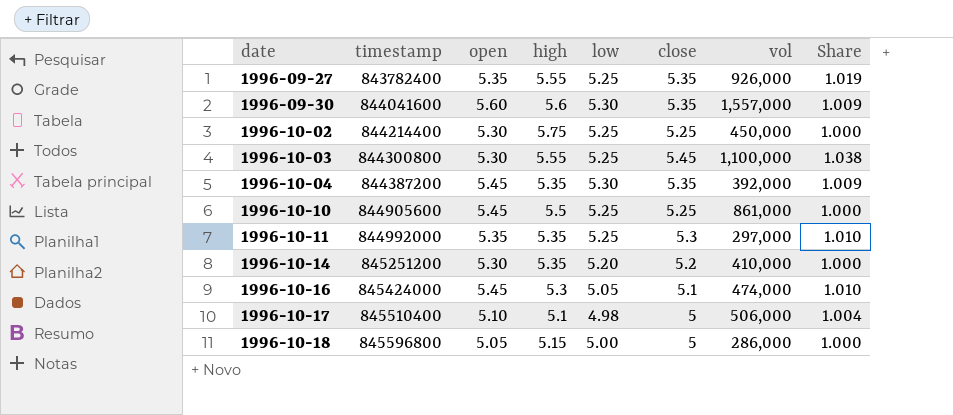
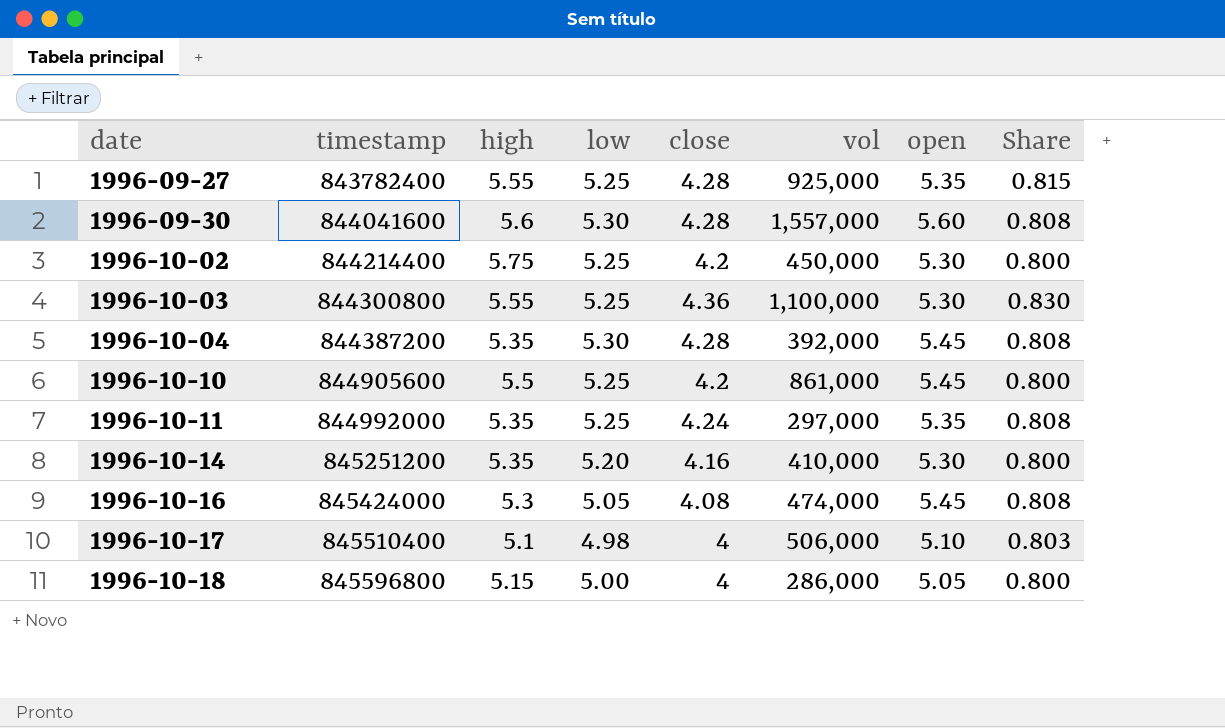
column open | position: 3 -> 7
1996-09-27 | close: 5.35 -> 4.28
1996-09-27 | vol: 926,000 -> 925,000
1996-09-27 | Share: 1.019 -> 0.815
1996-09-30 | close: 5.35 -> 4.28
1996-09-30 | Share: 1.009 -> 0.808
1996-10-02 | close: 5.25 -> 4.2
1996-10-02 | Share: 1.000 -> 0.800
1996-10-03 | close: 5.45 -> 4.36
1996-10-03 | Share: 1.038 -> 0.830
1996-10-04 | close: 5.35 -> 4.28
1996-10-04 | Share: 1.009 -> 0.808
1996-10-10 | close: 5.25 -> 4.2
1996-10-10 | Share: 1.000 -> 0.800
1996-10-11 | close: 5.3 -> 4.24
1996-10-11 | Share: 1.010 -> 0.808
1996-10-14 | close: 5.2 -> 4.16
1996-10-14 | Share: 1.000 -> 0.800
1996-10-16 | close: 5.1 -> 4.08
1996-10-16 | Share: 1.010 -> 0.808
1996-10-17 | close: 5 -> 4
1996-10-17 | Share: 1.004 -> 0.803
1996-10-18 | close: 5 -> 4
1996-10-18 | Share: 1.000 -> 0.800

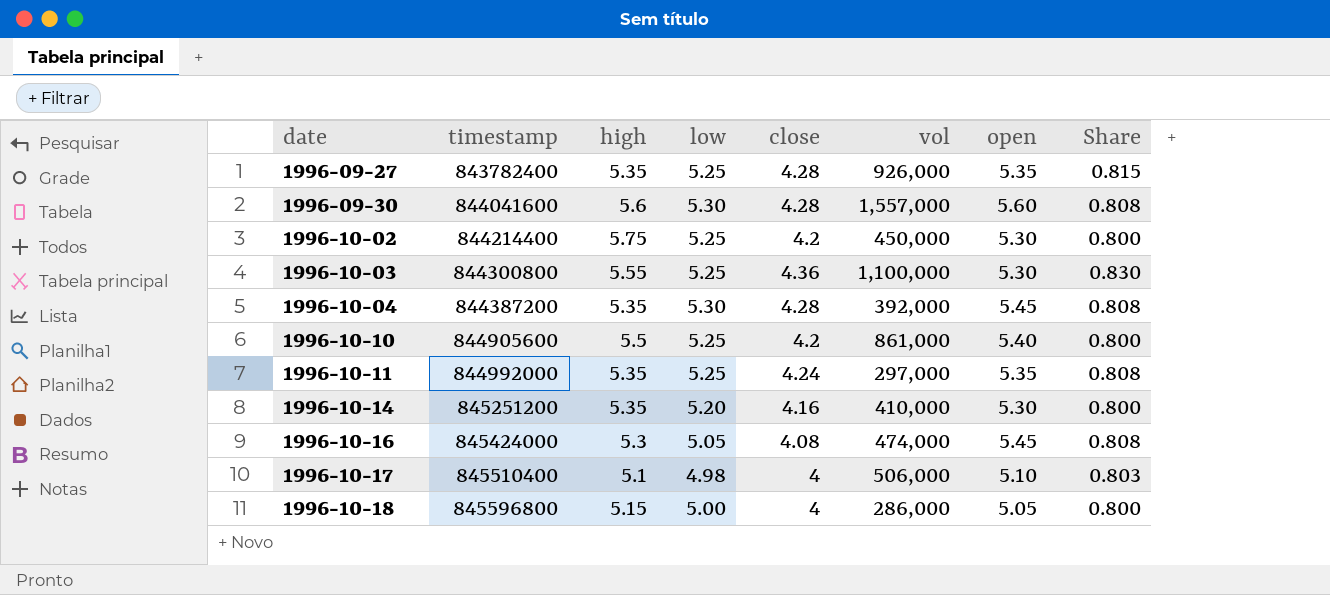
1996-09-27 | high: 5.55 -> 5.35
1996-09-27 | vol: 925,000 -> 926,000
1996-10-10 | open: 5.45 -> 5.40

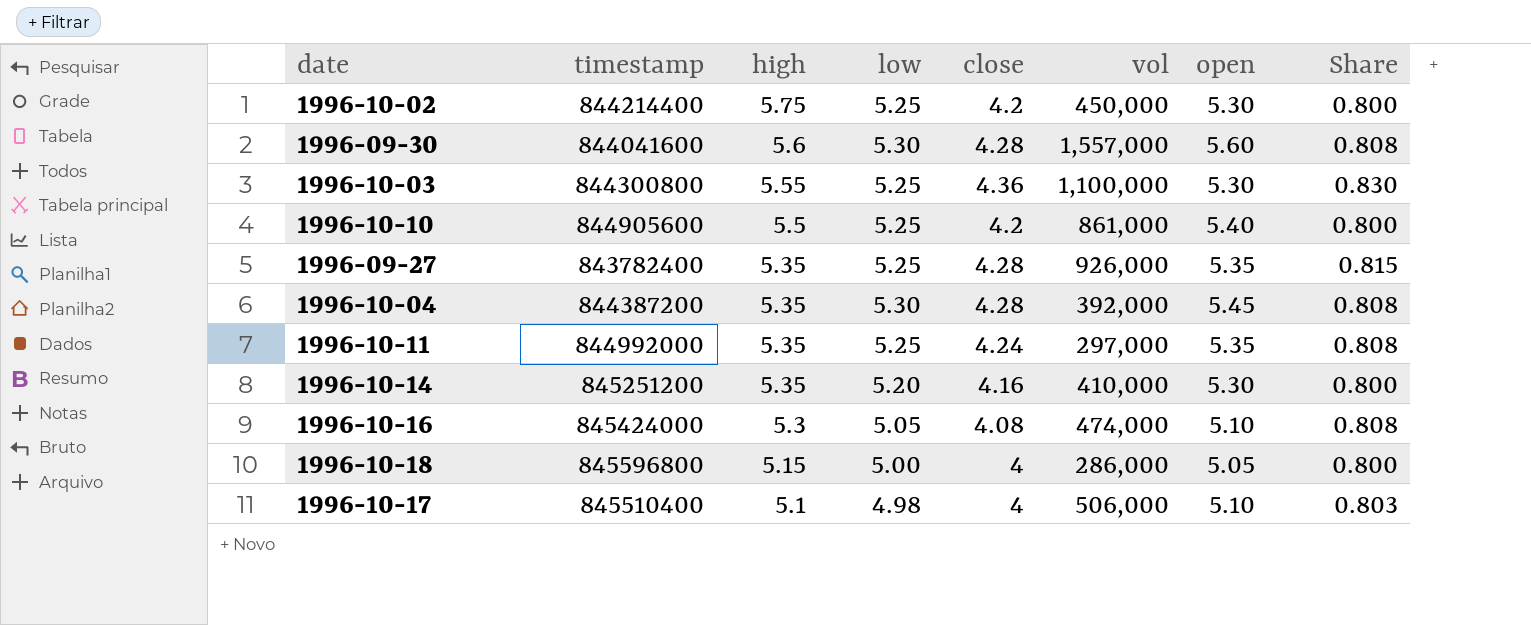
row order: date ascending -> high descending
1996-10-16 | open: 5.45 -> 5.10

